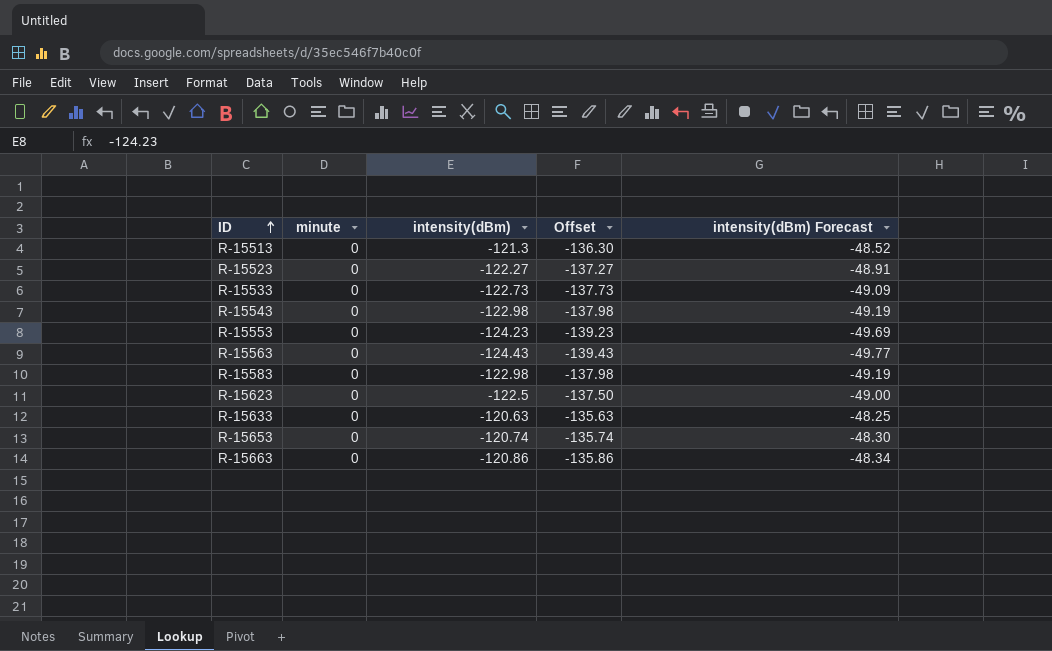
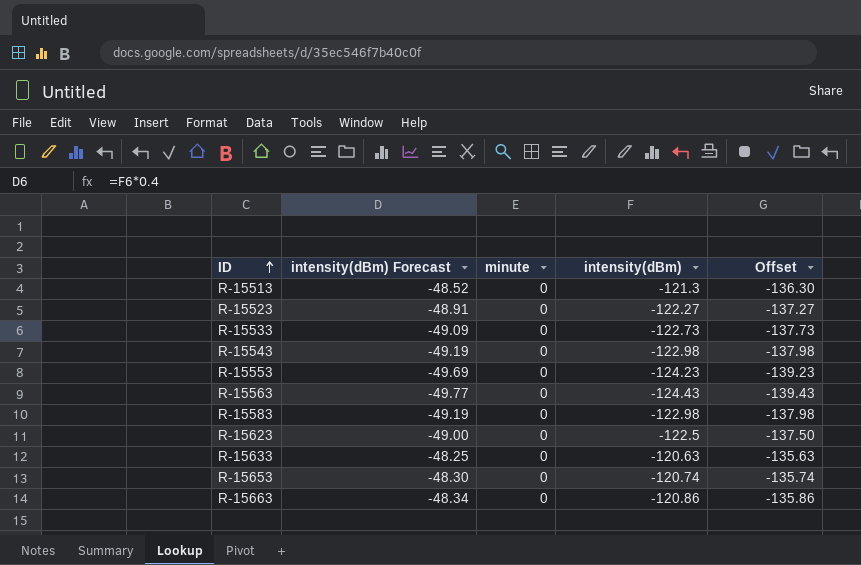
column intensity(dBm) Forecast | position: 5 -> 2

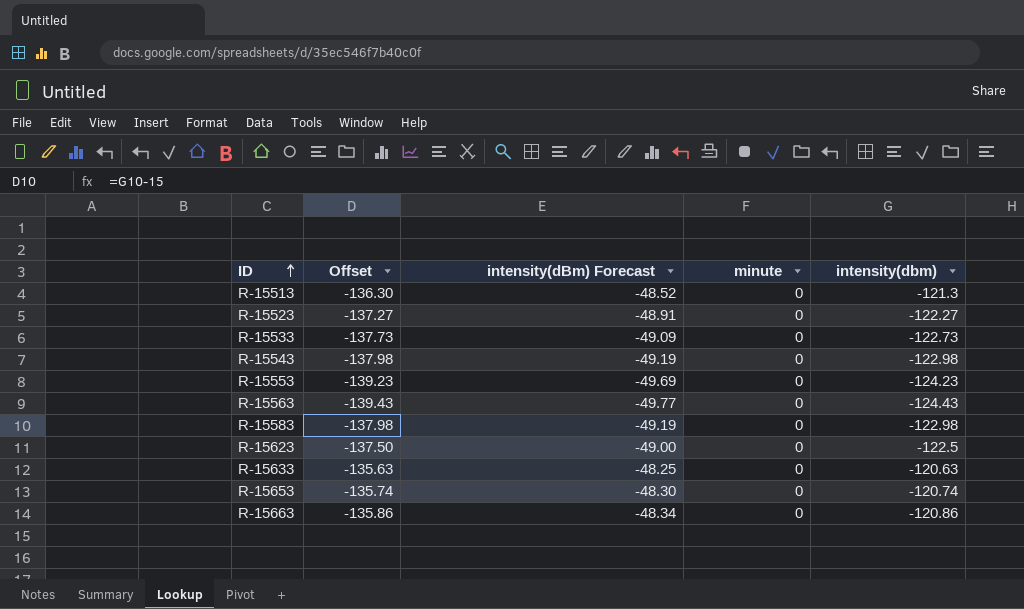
column Offset | position: 5 -> 2
column name: intensity(dBm) -> intensity(dbm)

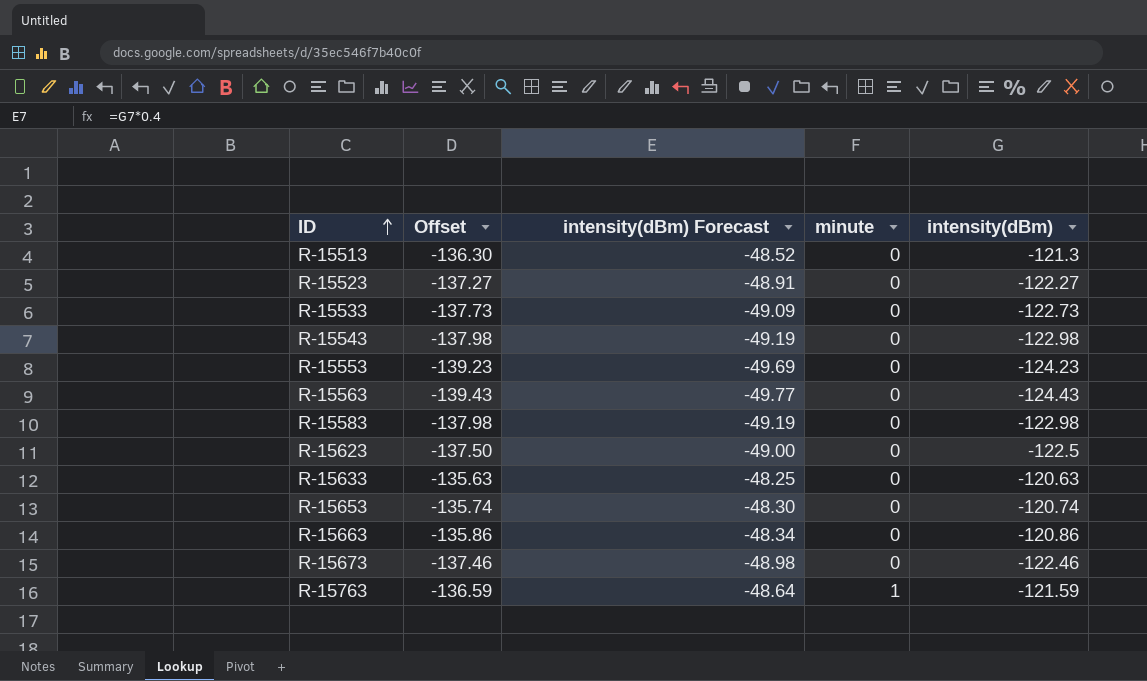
column name: intensity(dbm) -> intensity(dBm)
row R-15673: none -> -137.46 | -48.98 | 0 | -122.46
row R-15763: none -> -136.59 | -48.64 | 1 | -121.59

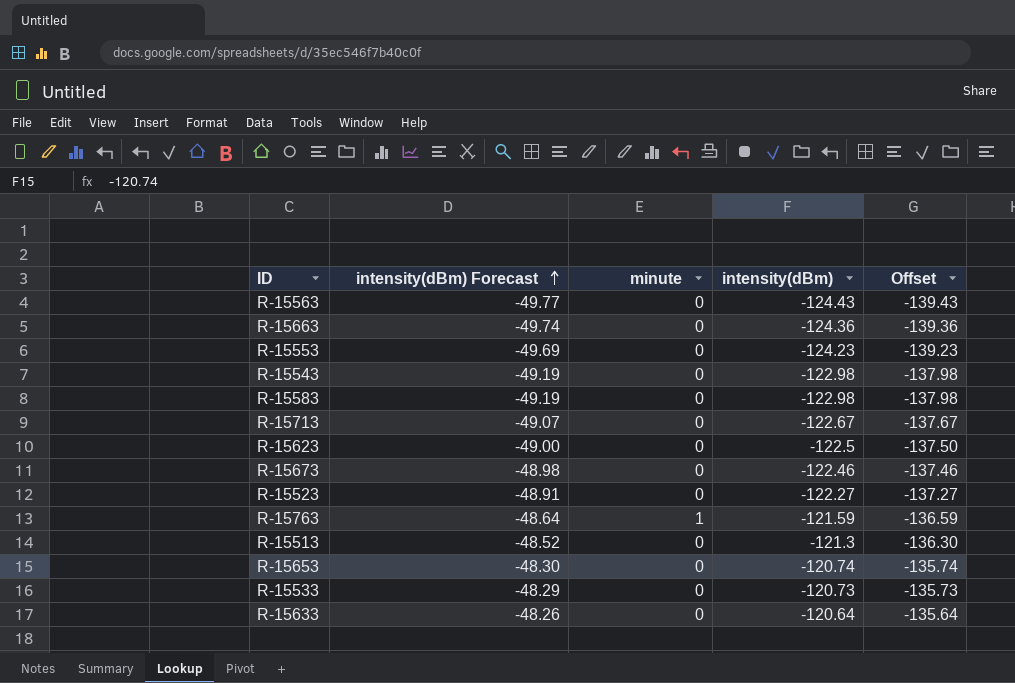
row order: ID ascending -> intensity(dBm) Forecast ascending
column Offset | position: 2 -> 5
R-15663 | intensity(dBm) Forecast: -48.34 -> -49.74
R-15663 | intensity(dBm): -120.86 -> -124.36
R-15663 | Offset: -135.86 -> -139.36
row R-15713: none -> -49.07 | 0 | -122.67 | -137.67
R-15533 | intensity(dBm) Forecast: -49.09 -> -48.29
R-15533 | intensity(dBm): -122.73 -> -120.73
R-15533 | Offset: -137.73 -> -135.73
R-15633 | intensity(dBm) Forecast: -48.25 -> -48.26
R-15633 | intensity(dBm): -120.63 -> -120.64
R-15633 | Offset: -135.63 -> -135.64

